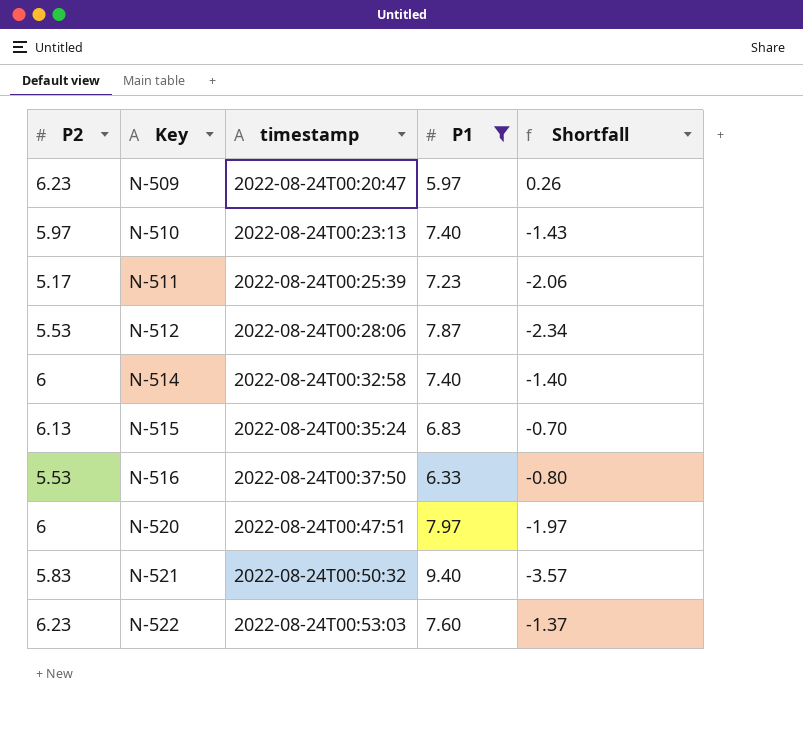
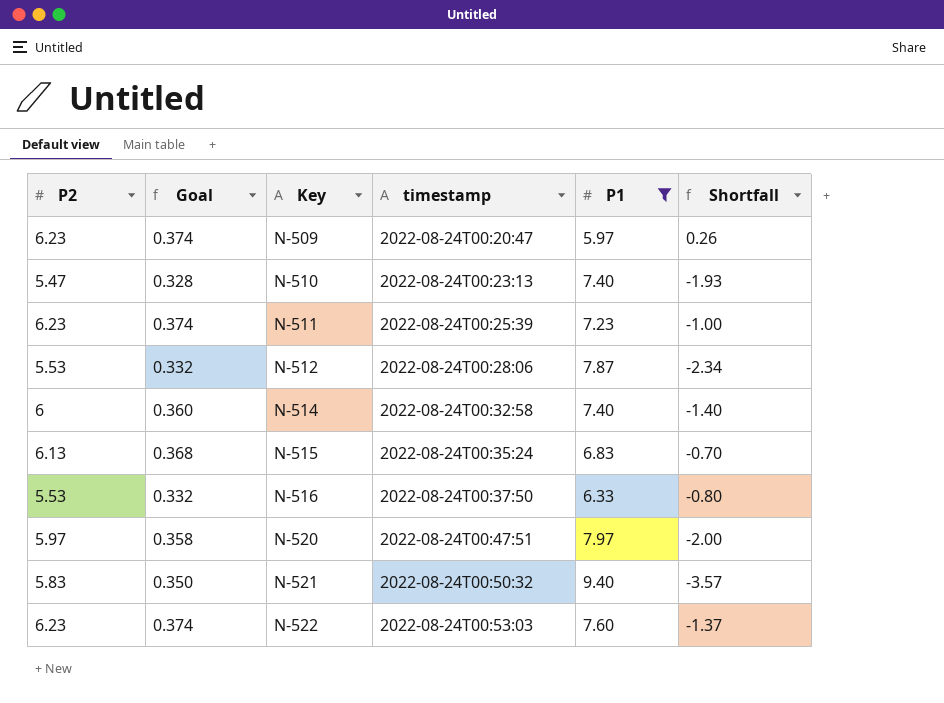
column Goal | formula: none -> [P2] * 0.06
N-510 | P2: 5.97 -> 5.47
N-510 | Shortfall: -1.43 -> -1.93
N-511 | P2: 5.17 -> 6.23
N-511 | Shortfall: -2.06 -> -1.00
N-520 | P2: 6 -> 5.97
N-520 | Shortfall: -1.97 -> -2.00

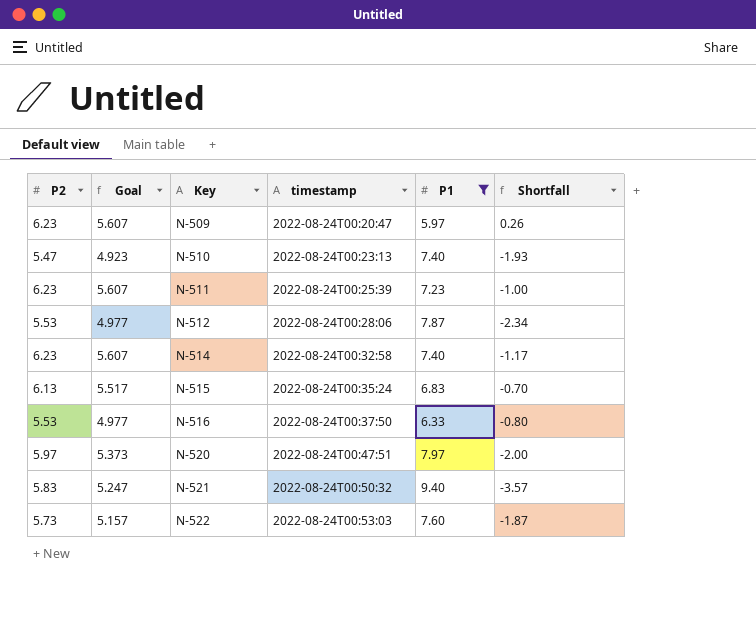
column Goal | formula: [P2] * 0.06 -> [P2] * 0.9
N-514 | P2: 6 -> 6.23
N-514 | Shortfall: -1.40 -> -1.17
N-522 | P2: 6.23 -> 5.73
N-522 | Shortfall: -1.37 -> -1.87

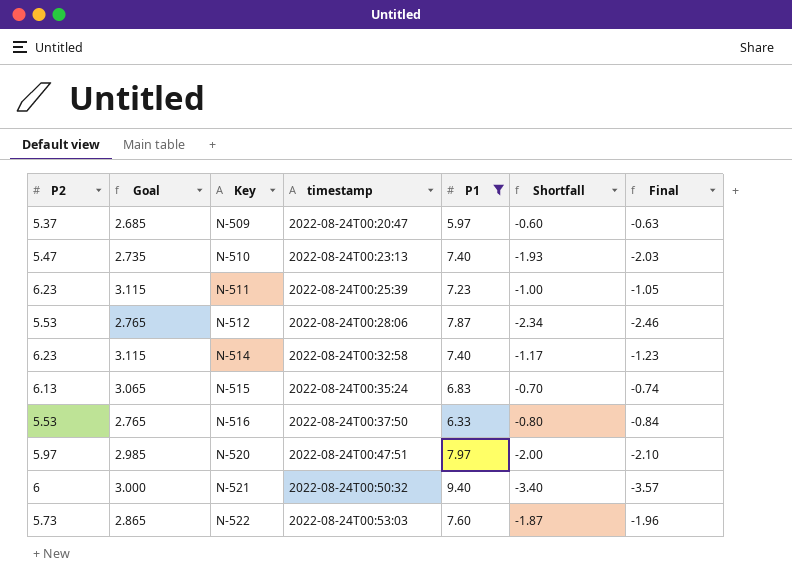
column Goal | formula: [P2] * 0.9 -> [P2] * 0.5
column Final | formula: none -> [Shortfall] * 1.05
N-509 | P2: 6.23 -> 5.37
N-509 | Shortfall: 0.26 -> -0.60
N-521 | P2: 5.83 -> 6
N-521 | Shortfall: -3.57 -> -3.40

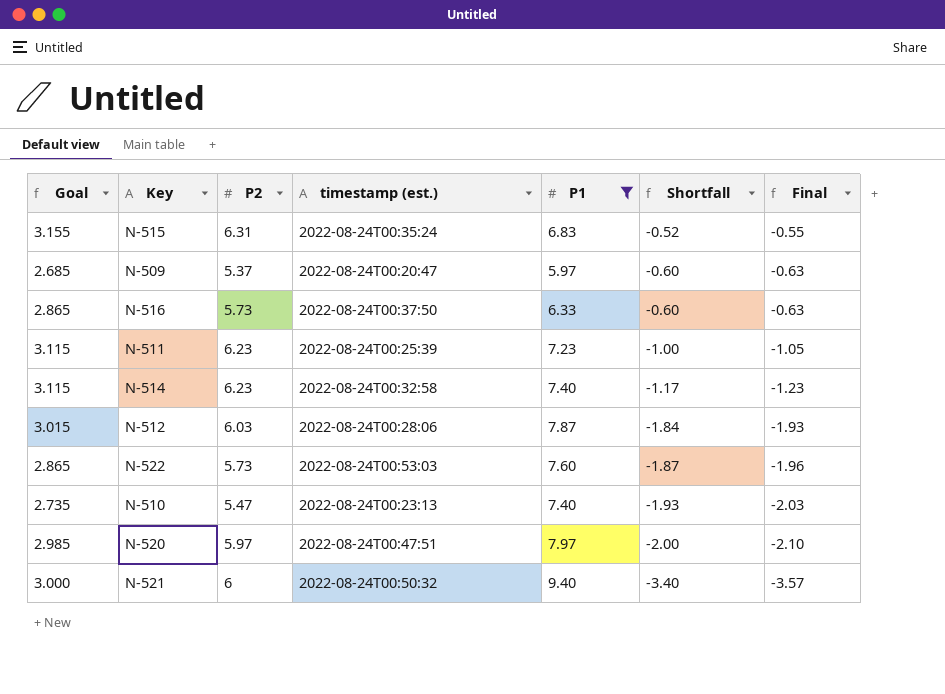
row order: Key ascending -> Shortfall descending
column P2 | position: 1 -> 3
column name: timestamp -> timestamp (est.)
N-515 | Goal: 3.065 -> 3.155
N-515 | P2: 6.13 -> 6.31
N-515 | Shortfall: -0.70 -> -0.52
N-515 | Final: -0.74 -> -0.55
N-516 | Goal: 2.765 -> 2.865
N-516 | P2: 5.53 -> 5.73
N-516 | Shortfall: -0.80 -> -0.60
N-516 | Final: -0.84 -> -0.63
N-512 | Goal: 2.765 -> 3.015
N-512 | P2: 5.53 -> 6.03
N-512 | Shortfall: -2.34 -> -1.84
N-512 | Final: -2.46 -> -1.93

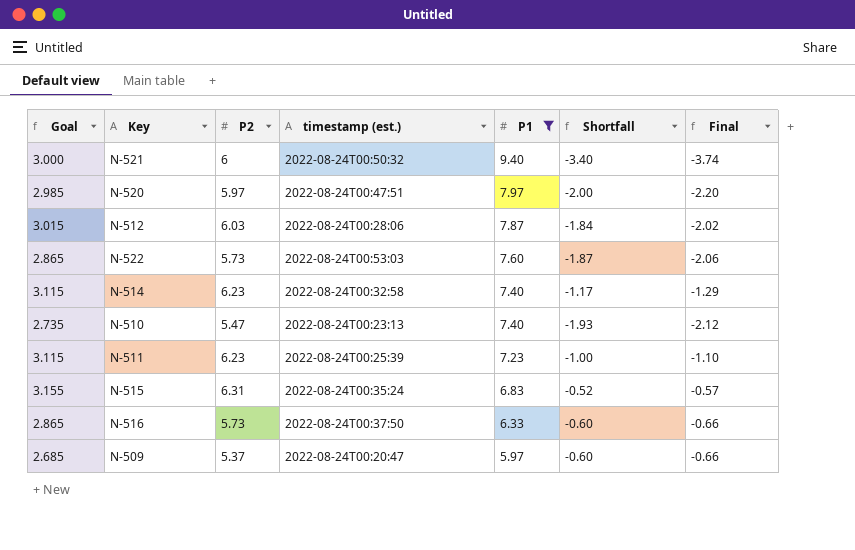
row order: Shortfall descending -> P1 descending
column Final | formula: [Shortfall] * 1.05 -> [Shortfall] * 1.1

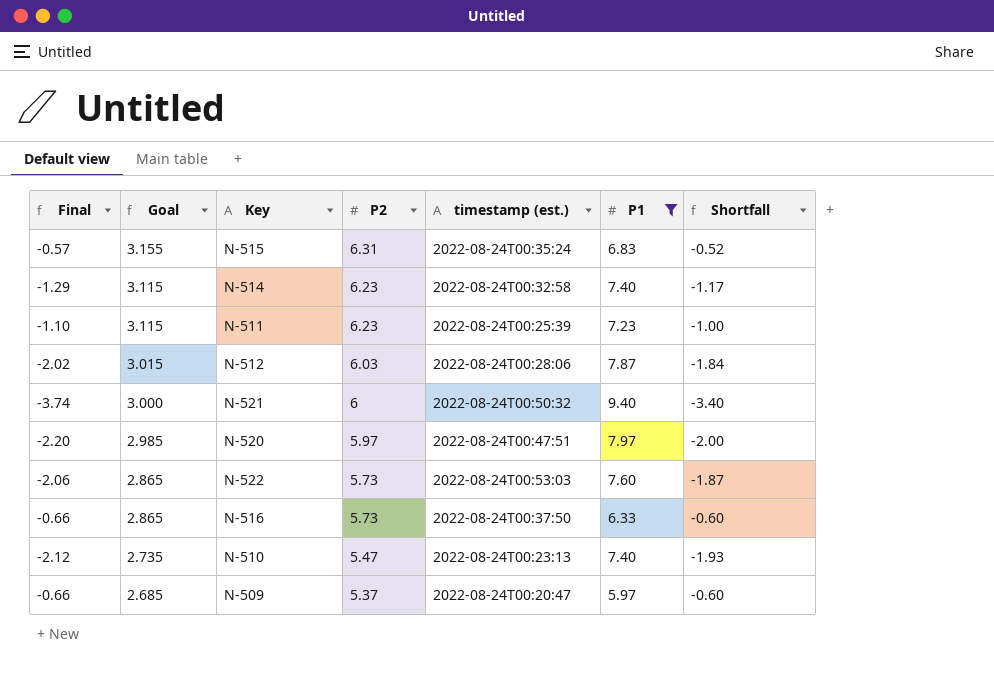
row order: P1 descending -> Goal descending
column Final | position: 7 -> 1

